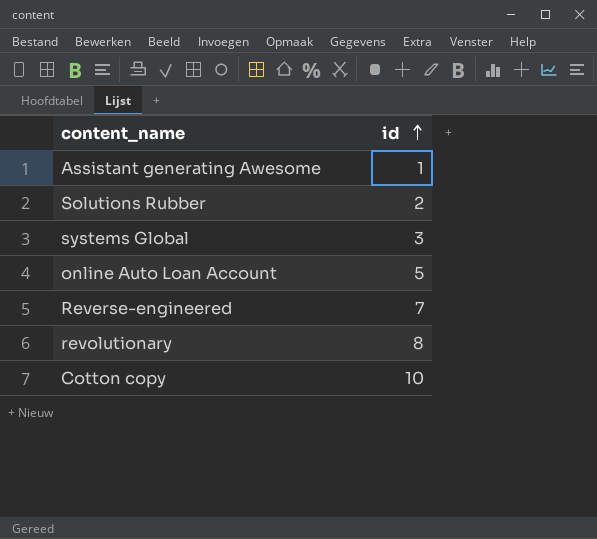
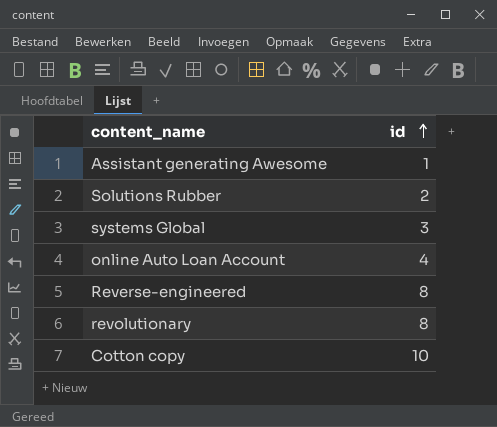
online Auto Loan Account | id: 5 -> 4
Reverse-engineered | id: 7 -> 8

